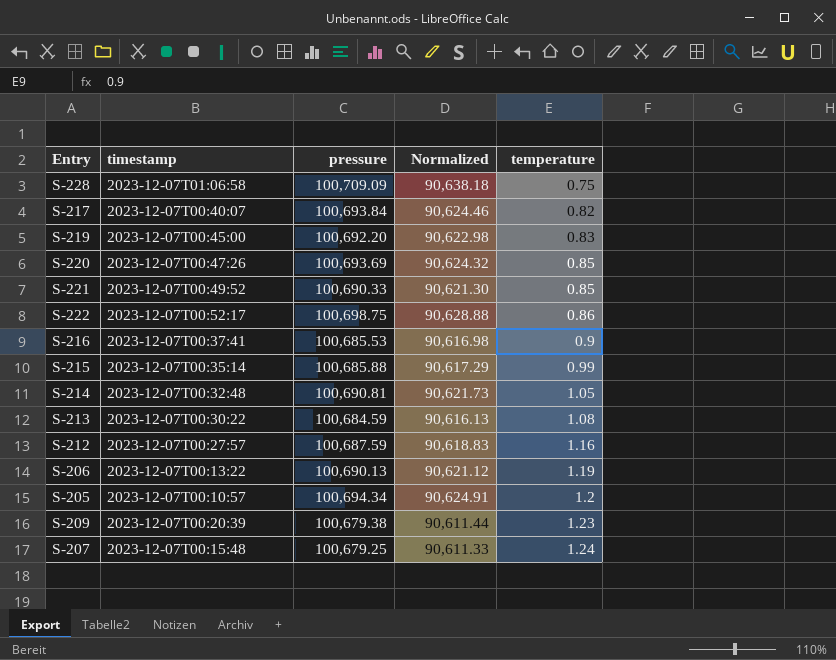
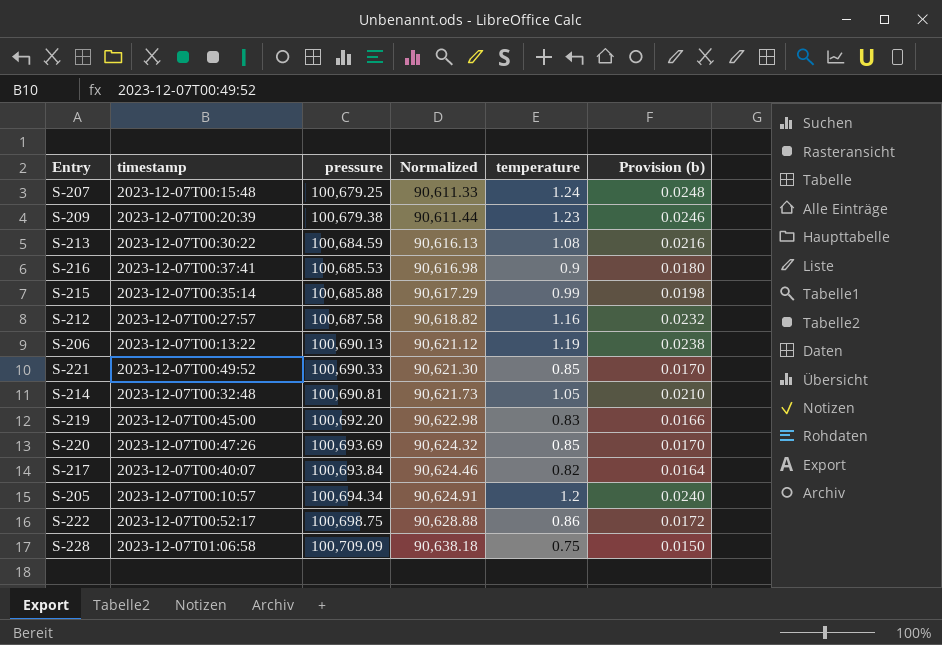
row order: temperature ascending -> pressure ascending
column Provision (b) | formula: none -> [temperature] * 0.02
S-212 | pressure: 100,687.59 -> 100,687.58
S-212 | Normalized: 90,618.83 -> 90,618.82

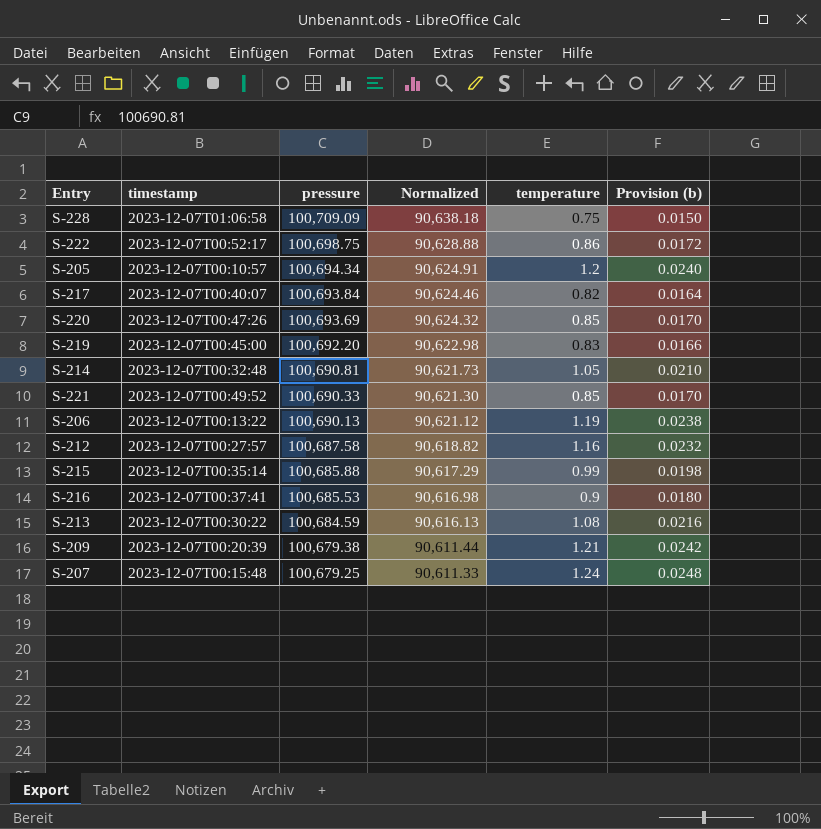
row order: pressure ascending -> pressure descending
S-209 | temperature: 1.23 -> 1.21
S-209 | Provision (b): 0.0246 -> 0.0242

